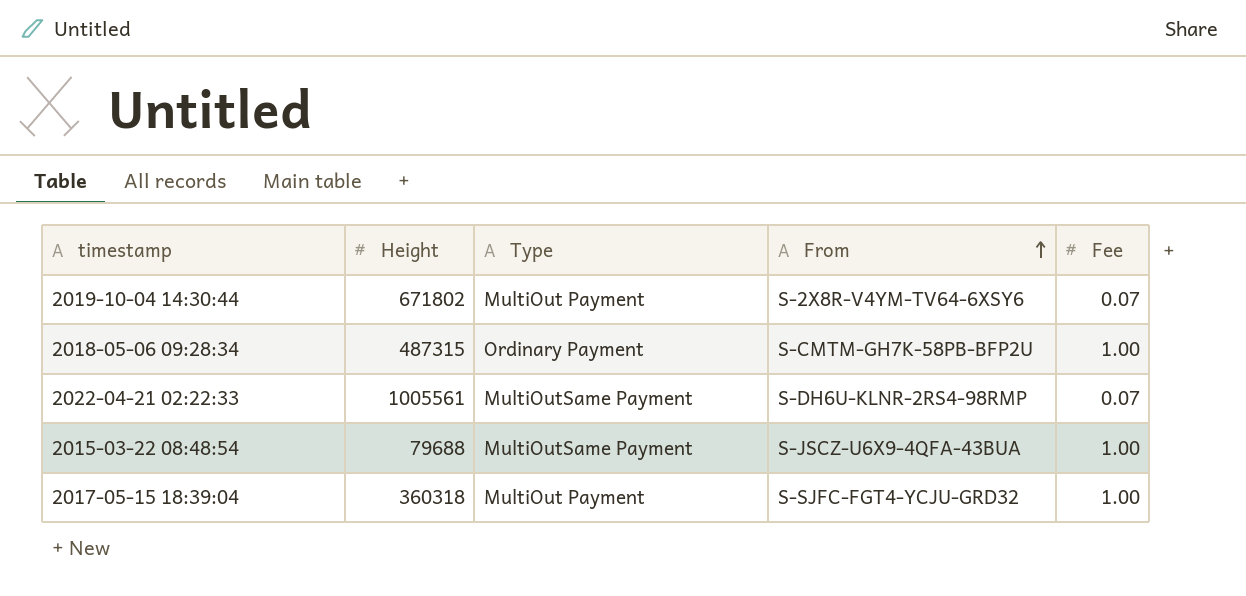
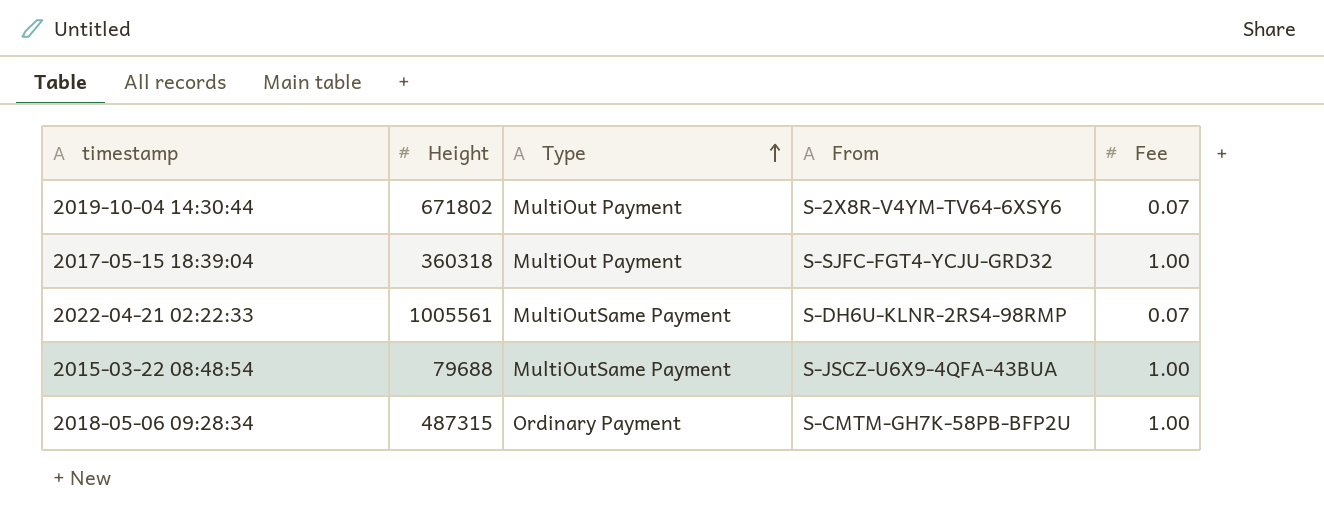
row order: From ascending -> Type ascending

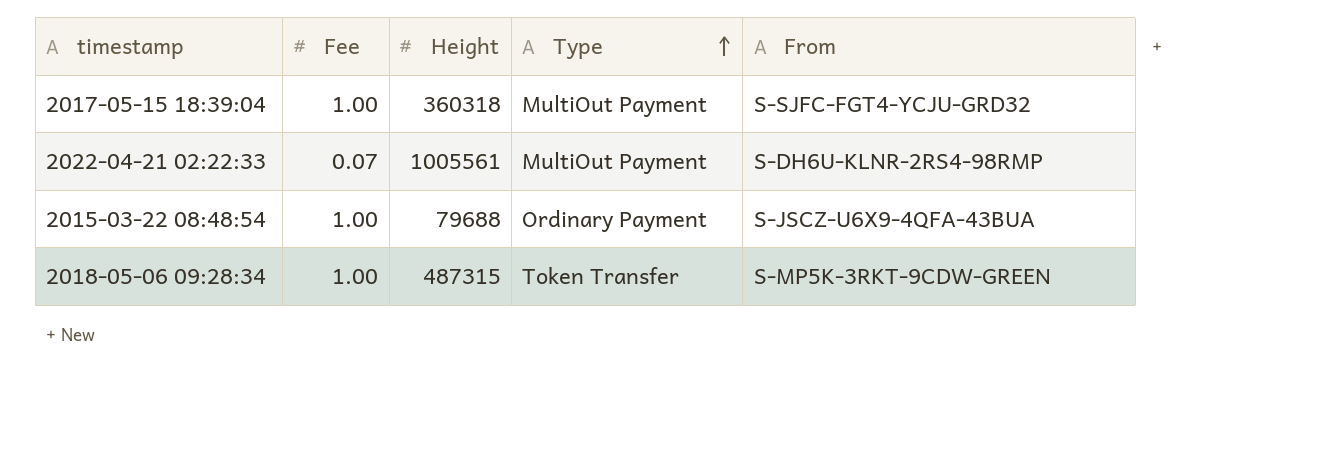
column Fee | position: 5 -> 2
row 2019-10-04 14:30:44: 671802 | MultiOut Payment | S-2X8R-V4YM-TV64-6XSY6 | 0.07 -> none
2022-04-21 02:22:33 | Type: MultiOutSame Payment -> MultiOut Payment
2015-03-22 08:48:54 | Type: MultiOutSame Payment -> Ordinary Payment
2018-05-06 09:28:34 | Type: Ordinary Payment -> Token Transfer
2018-05-06 09:28:34 | From: S-CMTM-GH7K-58PB-BFP2U -> S-MP5K-3RKT-9CDW-GREEN

